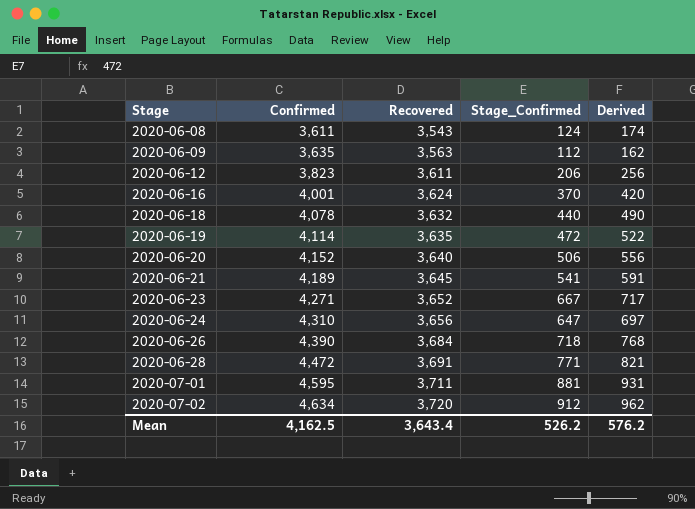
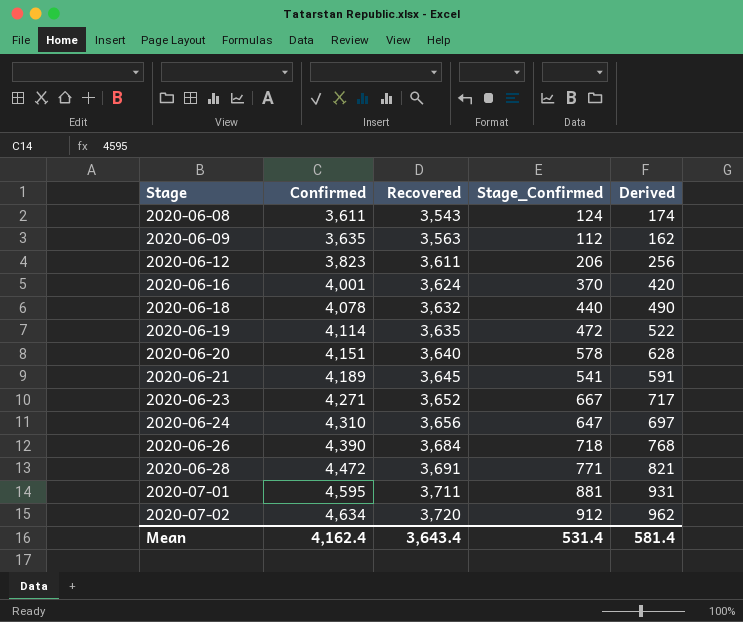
2020-06-20 | Confirmed: 4,152 -> 4,151
2020-06-20 | Stage_Confirmed: 506 -> 578
2020-06-20 | Derived: 556 -> 628
Mean | Confirmed: 4,162.5 -> 4,162.4
Mean | Stage_Confirmed: 526.2 -> 531.4
Mean | Derived: 576.2 -> 581.4

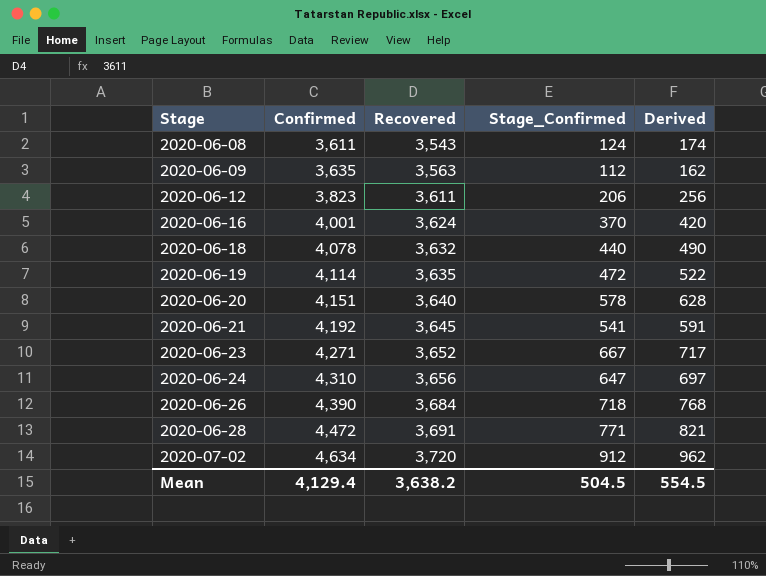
row 2020-07-01: 4,595 | 3,711 | 881 | 931 -> none
2020-06-21 | Confirmed: 4,189 -> 4,192
Mean | Confirmed: 4,162.4 -> 4,129.4
Mean | Recovered: 3,643.4 -> 3,638.2
Mean | Stage_Confirmed: 531.4 -> 504.5
Mean | Derived: 581.4 -> 554.5

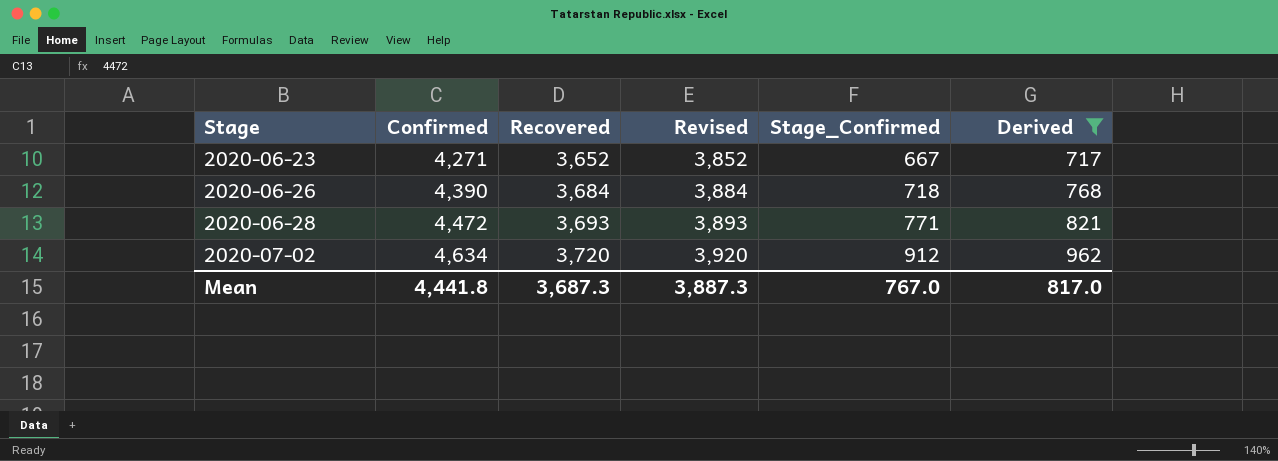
filter: none -> Derived >= 717
column Revised | formula: none -> [Recovered] + 200
2020-06-28 | Recovered: 3,691 -> 3,693
Mean | Confirmed: 4,129.4 -> 4,441.8
Mean | Recovered: 3,638.2 -> 3,687.3
Mean | Stage_Confirmed: 504.5 -> 767.0
Mean | Derived: 554.5 -> 817.0

